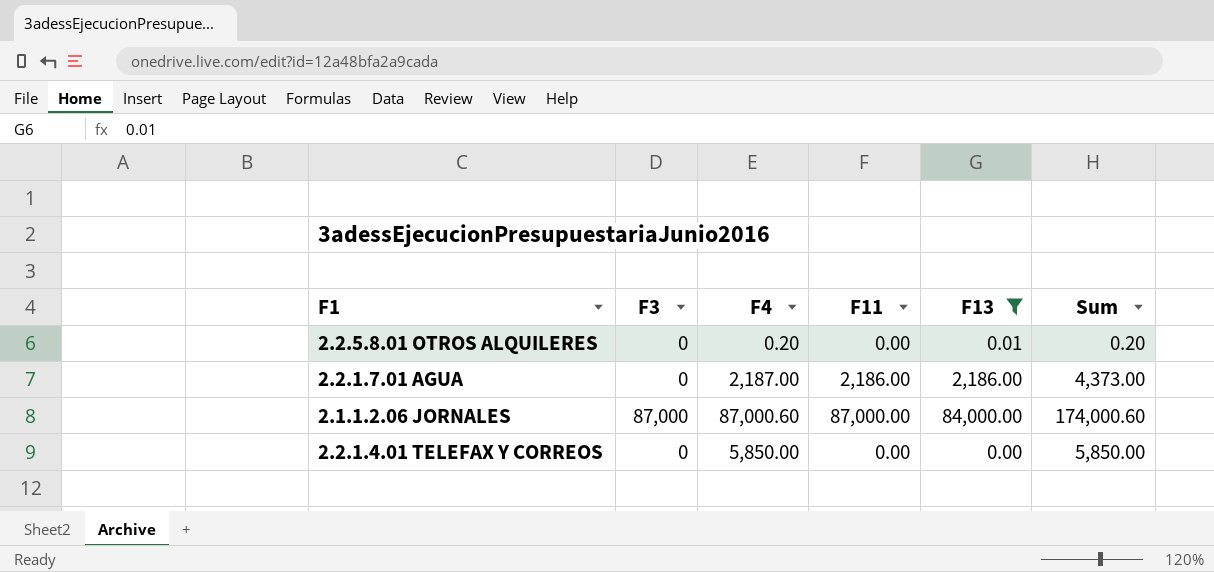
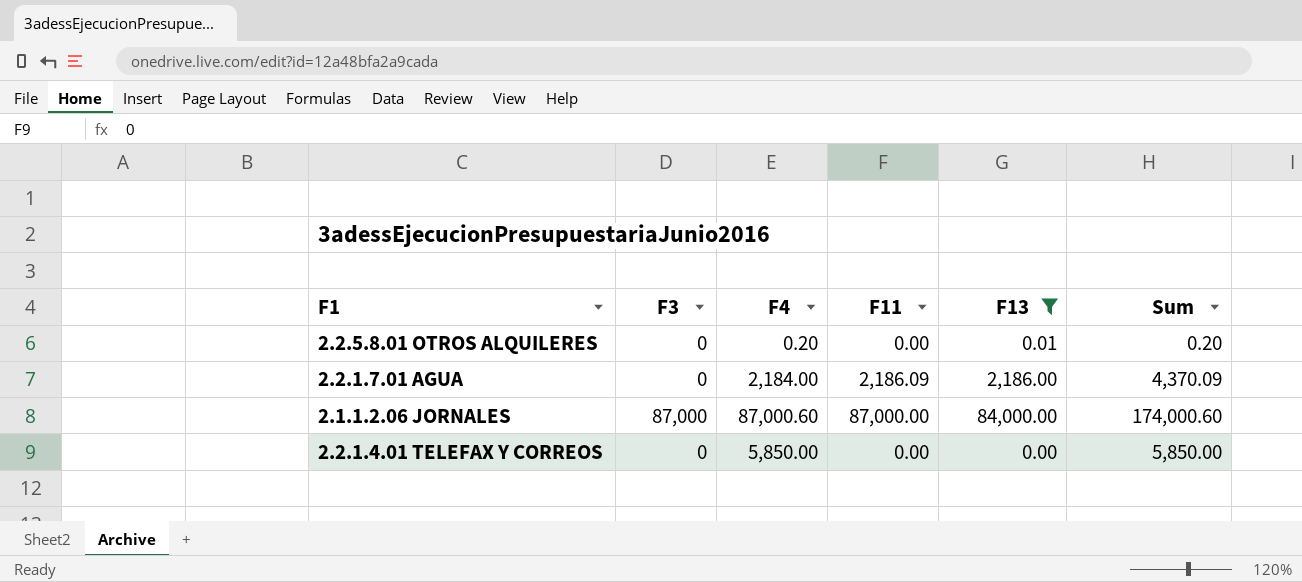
2.2.1.7.01 AGUA | F4: 2,187.00 -> 2,184.00
2.2.1.7.01 AGUA | F11: 2,186.00 -> 2,186.09
2.2.1.7.01 AGUA | Sum: 4,373.00 -> 4,370.09

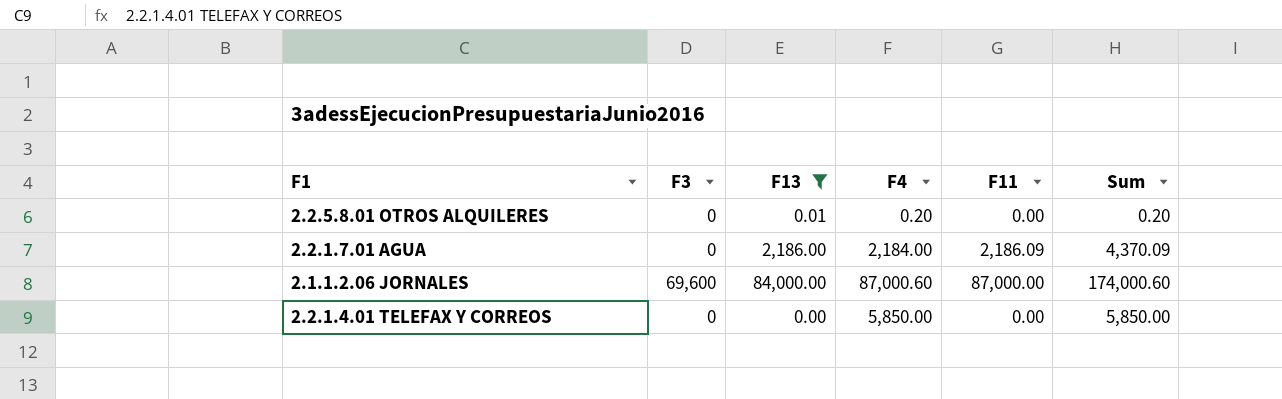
column F13 | position: 5 -> 3
2.1.1.2.06 JORNALES | F3: 87,000 -> 69,600

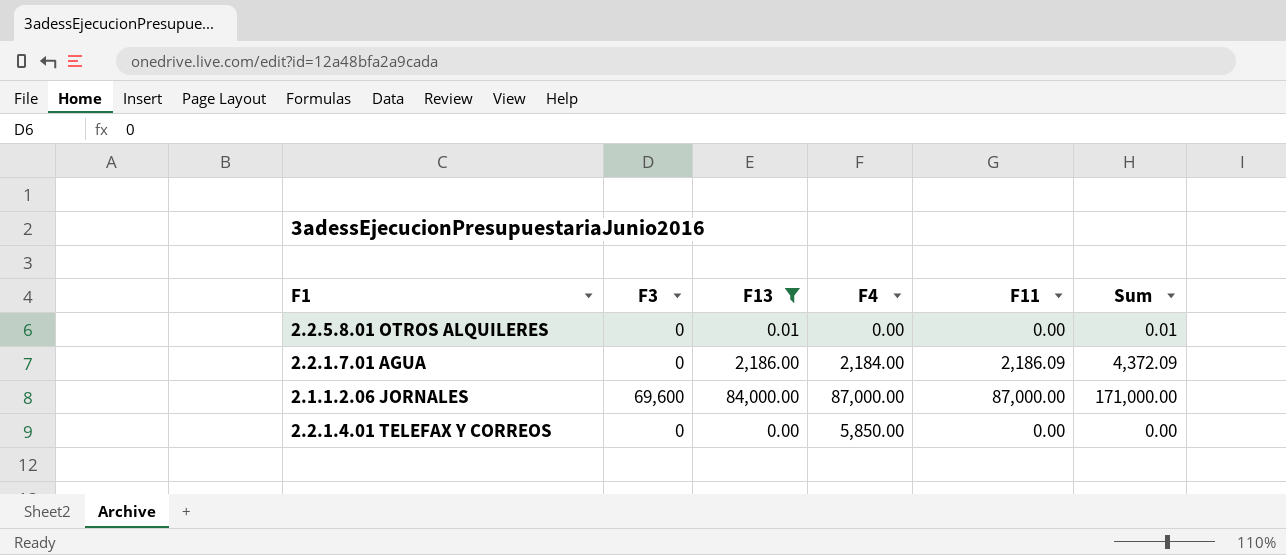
column Sum | formula: [F4] + [F11] -> [F13] + [F11]
2.2.5.8.01 OTROS ALQUILERES | F4: 0.20 -> 0.00
2.1.1.2.06 JORNALES | F4: 87,000.60 -> 87,000.00

